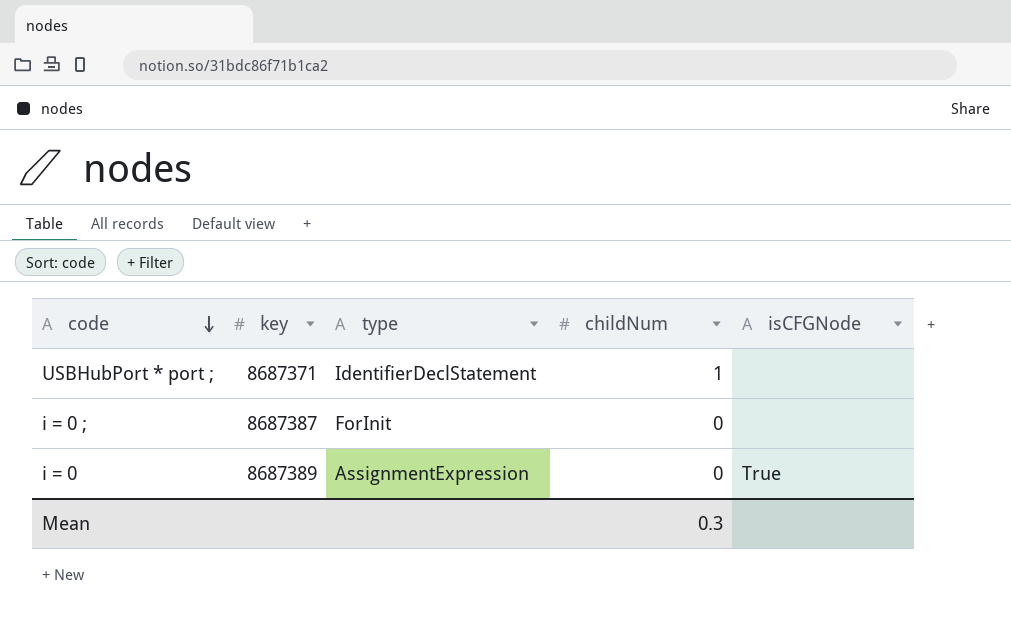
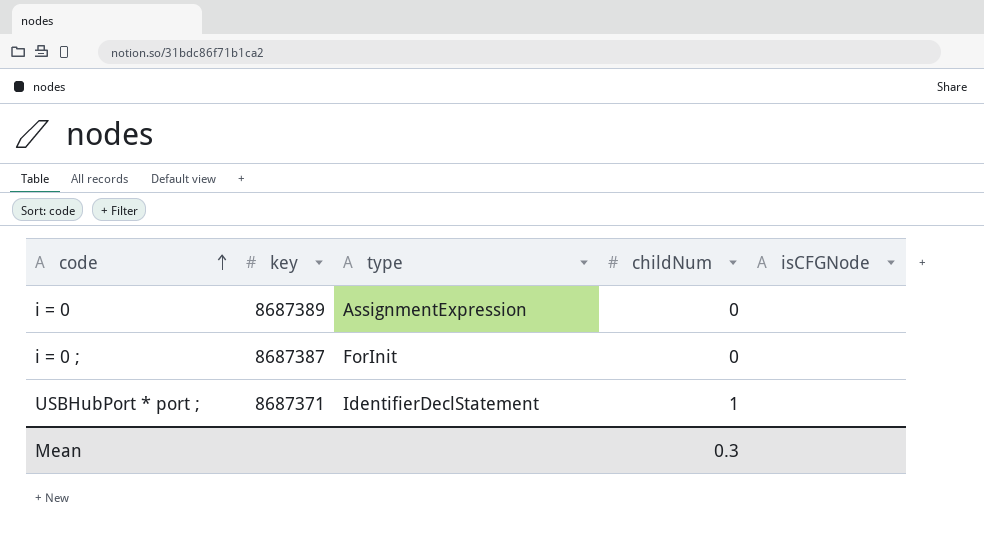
row order: code descending -> code ascending
i = 0 | isCFGNode: True -> none

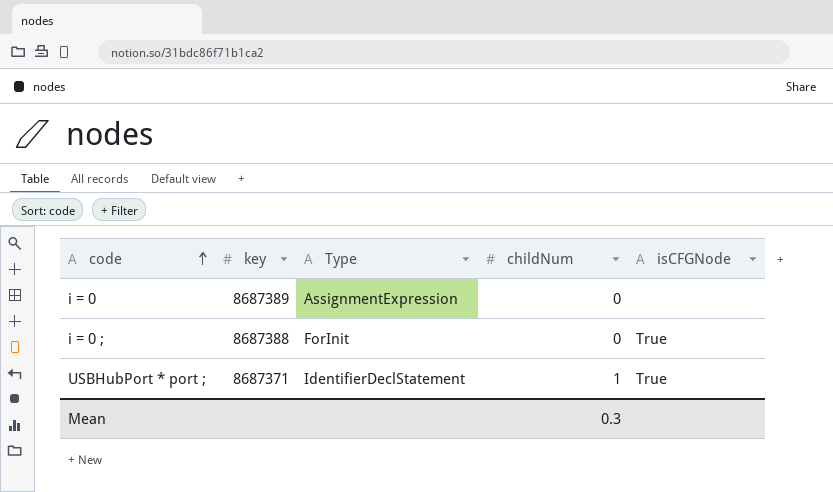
column name: type -> Type
i = 0 ; | key: 8687387 -> 8687388
i = 0 ; | isCFGNode: none -> True
USBHubPort * port ; | isCFGNode: none -> True

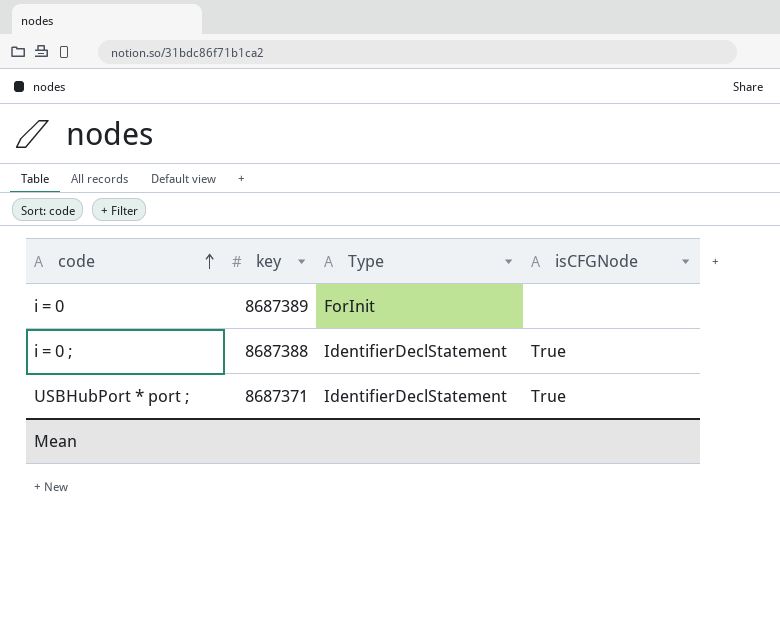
column childNum | position: 4 -> none
i = 0 | Type: AssignmentExpression -> ForInit
i = 0 ; | Type: ForInit -> IdentifierDeclStatement

